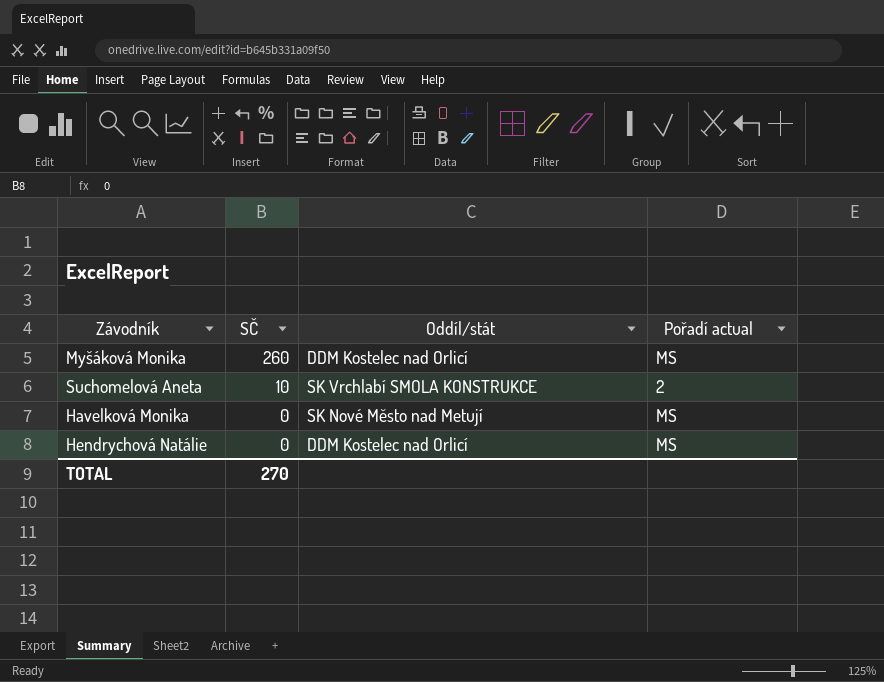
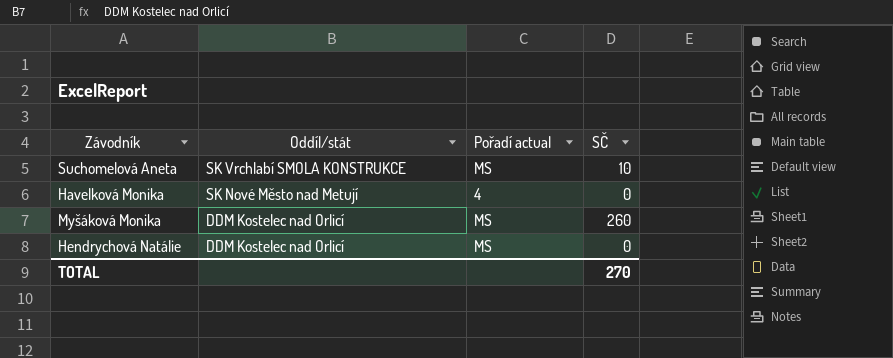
row order: SČ descending -> Oddíl/stát descending
column SČ | position: 2 -> 4
Suchomelová Aneta | Pořadí actual: 2 -> MS
Havelková Monika | Pořadí actual: MS -> 4

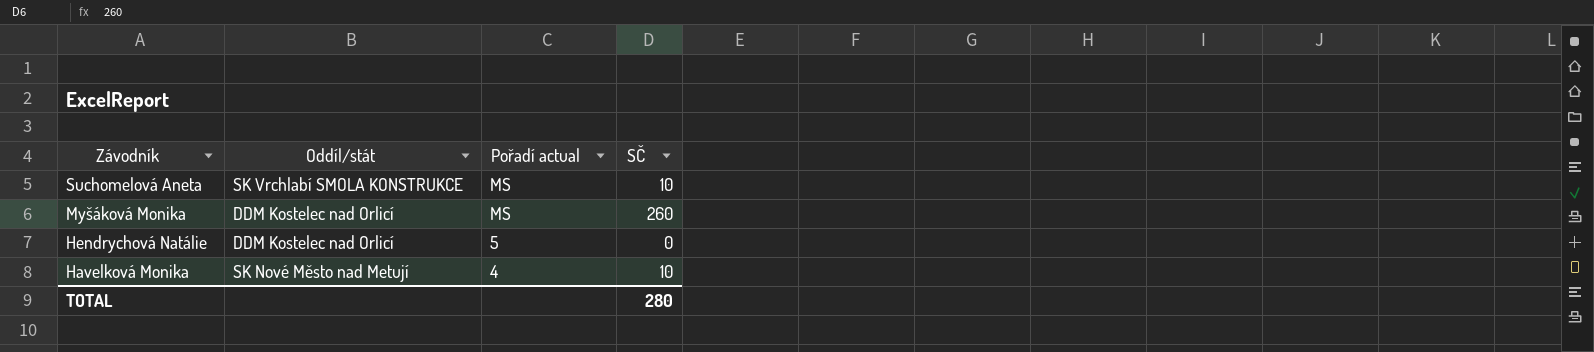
row order: Oddíl/stát descending -> Závodník descending
Hendrychová Natálie | Pořadí actual: MS -> 5
Havelková Monika | SČ: 0 -> 10
TOTAL | SČ: 270 -> 280

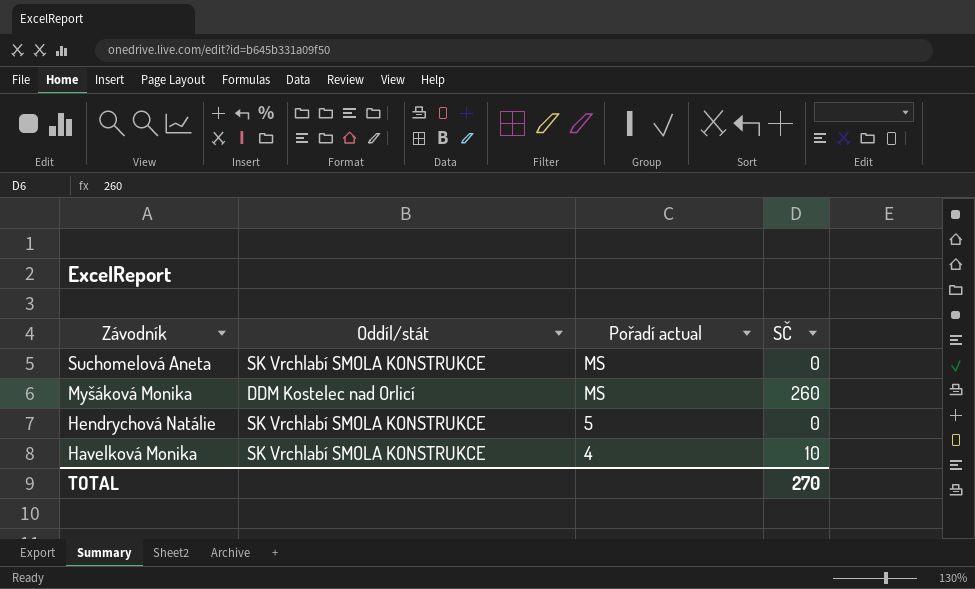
Suchomelová Aneta | SČ: 10 -> 0
Hendrychová Natálie | Oddíl/stát: DDM Kostelec nad Orlicí -> SK Vrchlabí SMOLA KONSTRUKCE
Havelková Monika | Oddíl/stát: SK Nové Město nad Metují -> SK Vrchlabí SMOLA KONSTRUKCE
TOTAL | SČ: 280 -> 270

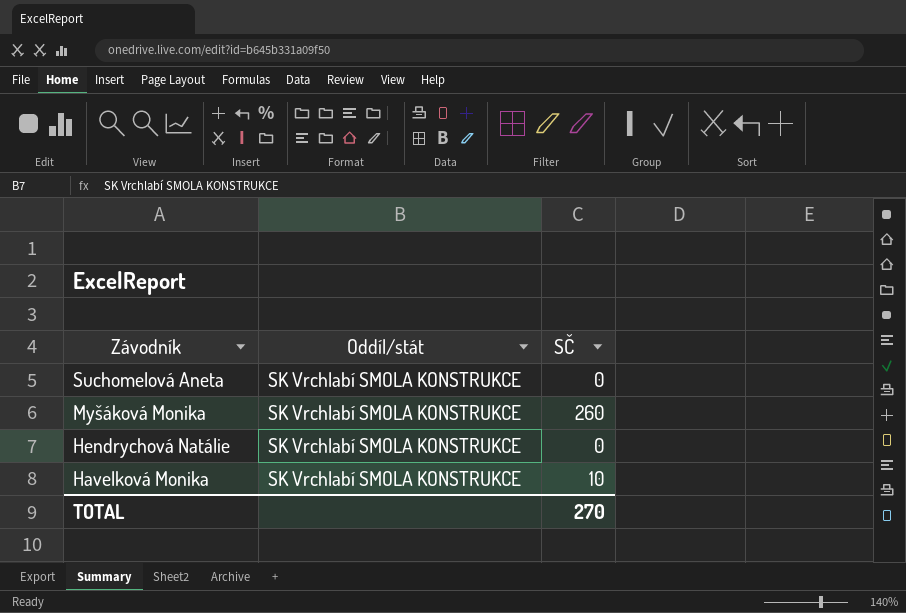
column Pořadí actual | position: 3 -> none
Myšáková Monika | Oddíl/stát: DDM Kostelec nad Orlicí -> SK Vrchlabí SMOLA KONSTRUKCE

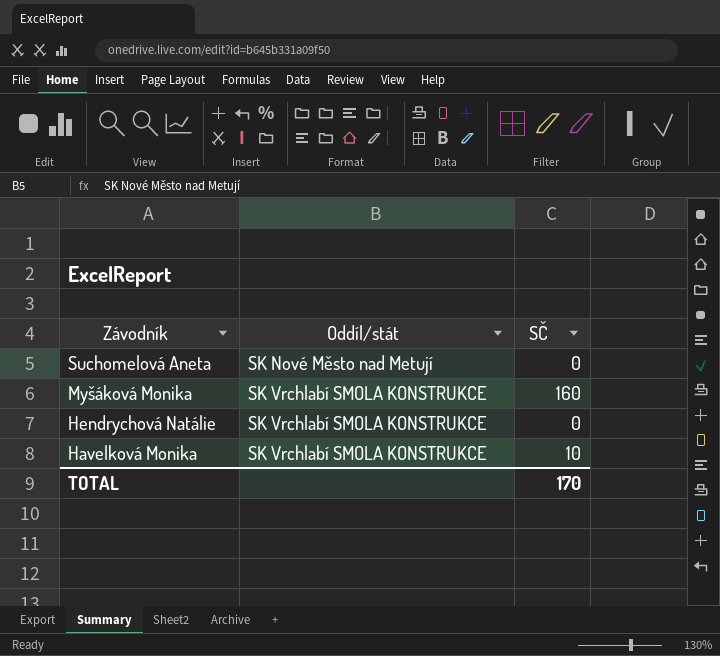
Suchomelová Aneta | Oddíl/stát: SK Vrchlabí SMOLA KONSTRUKCE -> SK Nové Město nad Metují
Myšáková Monika | SČ: 260 -> 160
TOTAL | SČ: 270 -> 170

